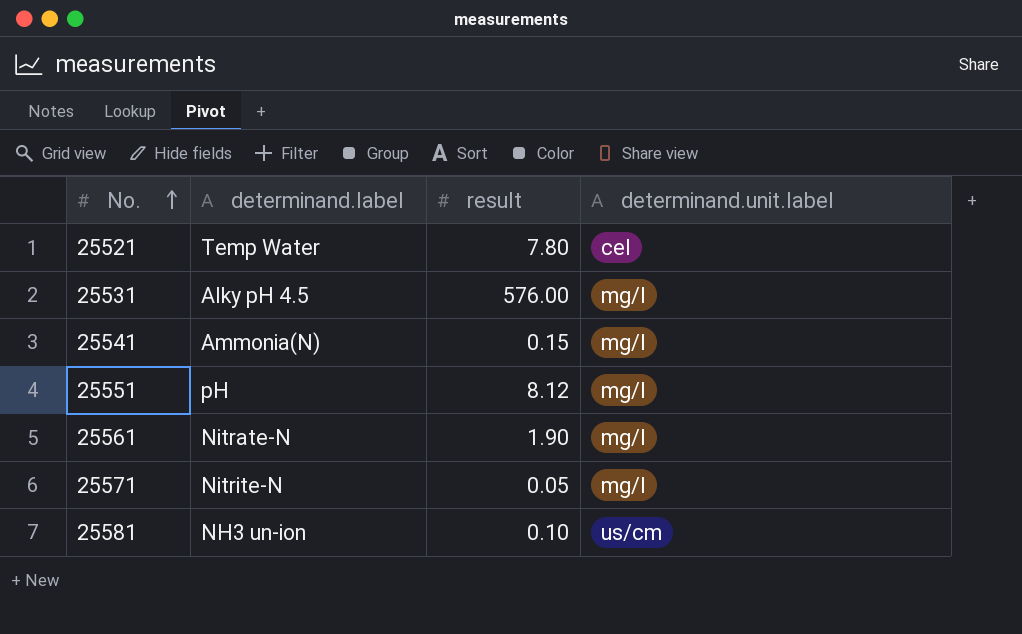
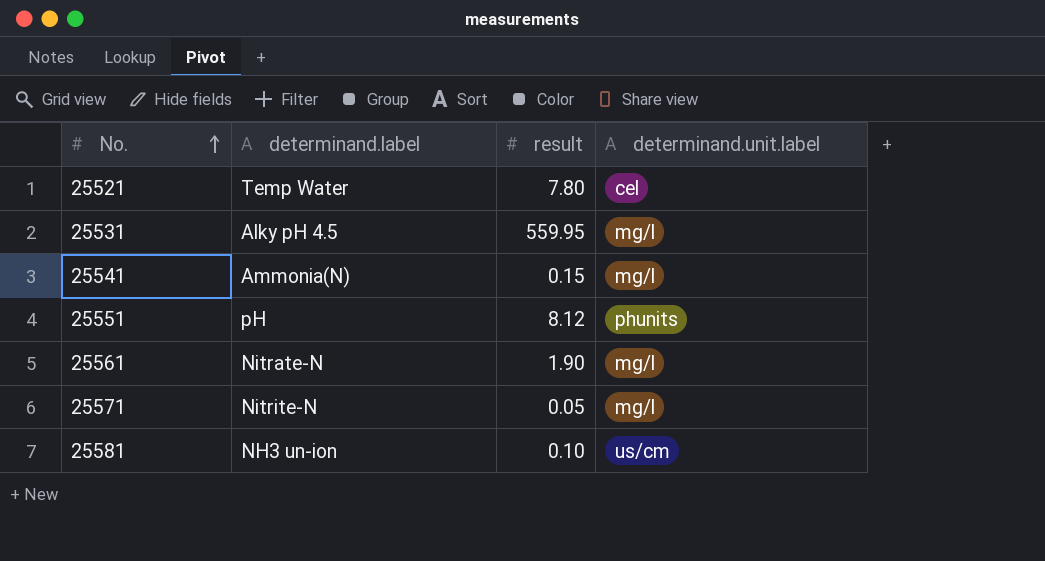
25531 | result: 576.00 -> 559.95
25551 | determinand.unit.label: mg/l -> phunits

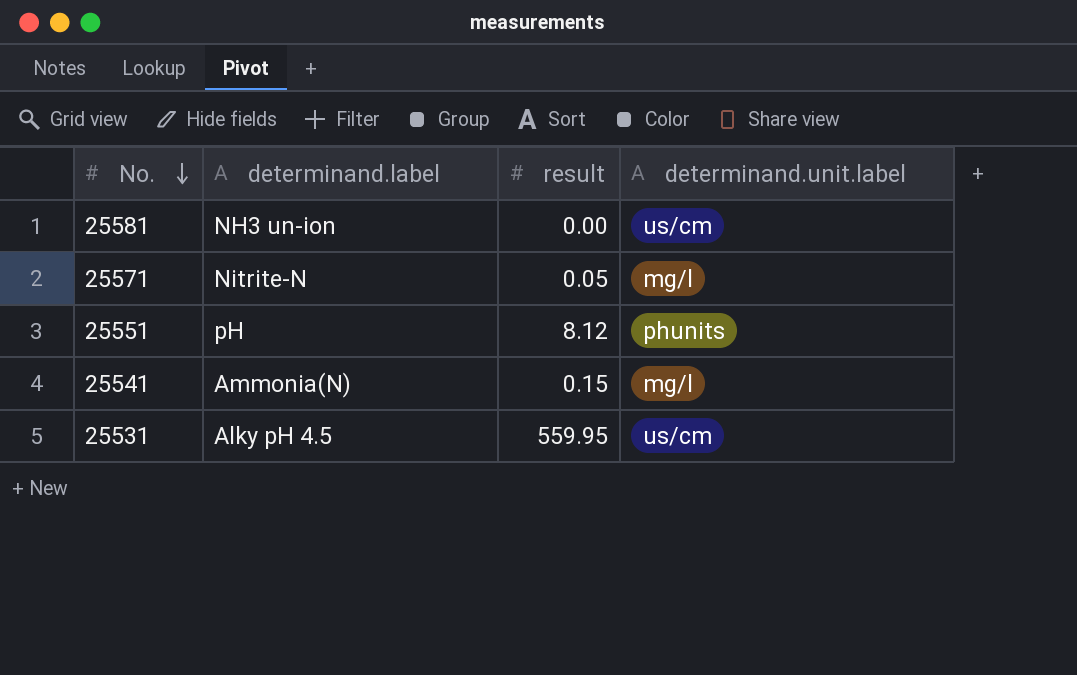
row order: No. ascending -> No. descending
row 25521: Temp Water | 7.80 | cel -> none
row 25561: Nitrate-N | 1.90 | mg/l -> none
25581 | result: 0.10 -> 0.00
25531 | determinand.unit.label: mg/l -> us/cm

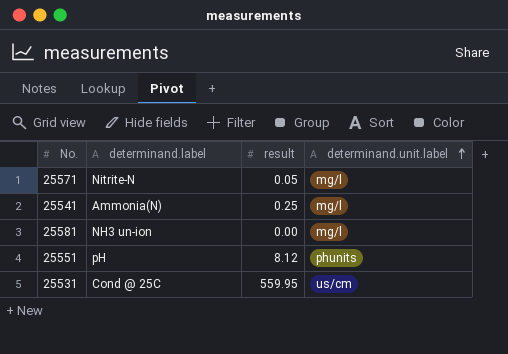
row order: No. descending -> determinand.unit.label ascending
25541 | result: 0.15 -> 0.25
25581 | determinand.unit.label: us/cm -> mg/l
25531 | determinand.label: Alky pH 4.5 -> Cond @ 25C

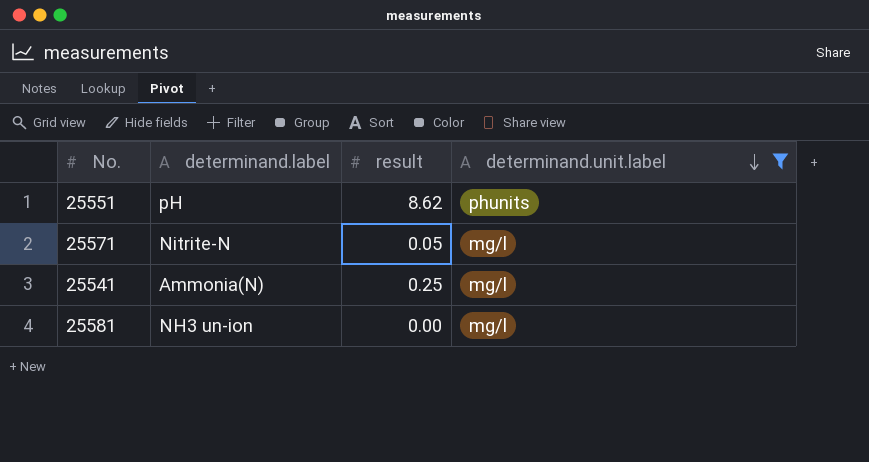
filter: none -> determinand.unit.label != us/cm
row order: determinand.unit.label ascending -> determinand.unit.label descending
25551 | result: 8.12 -> 8.62

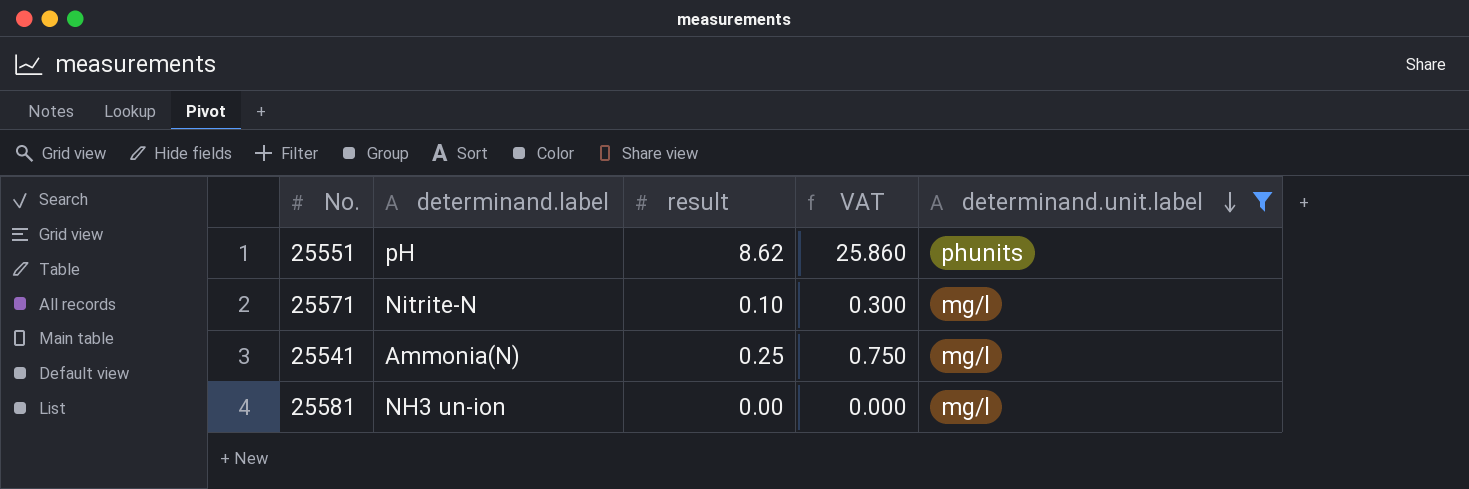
column VAT | formula: none -> [result] * 3
25571 | result: 0.05 -> 0.10

